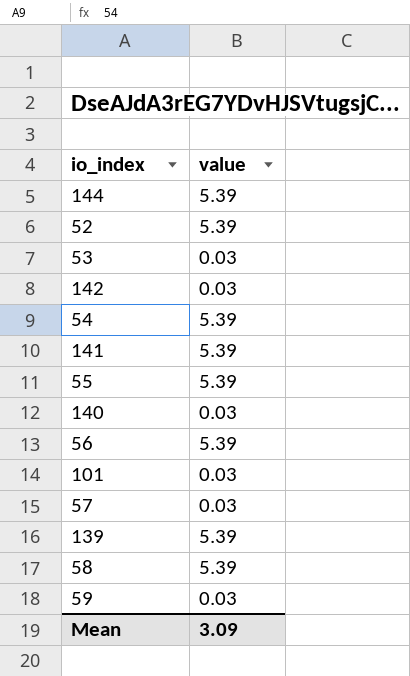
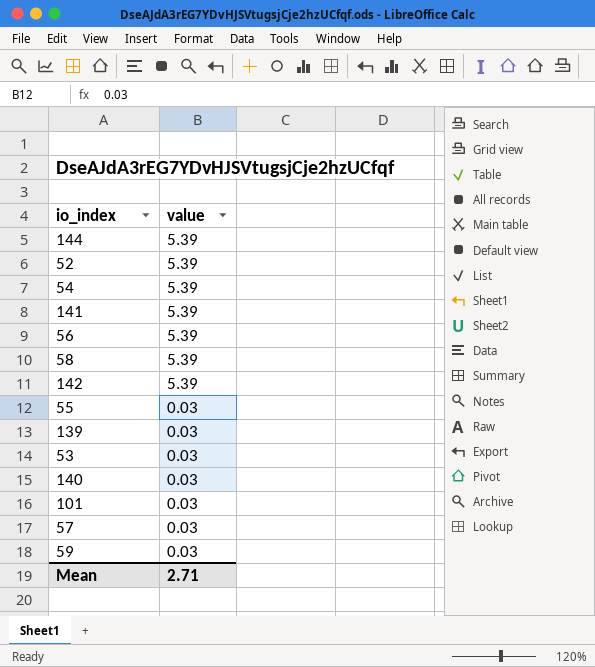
row order: none -> value descending
142 | value: 0.03 -> 5.39
55 | value: 5.39 -> 0.03
139 | value: 5.39 -> 0.03
Mean | value: 3.09 -> 2.71

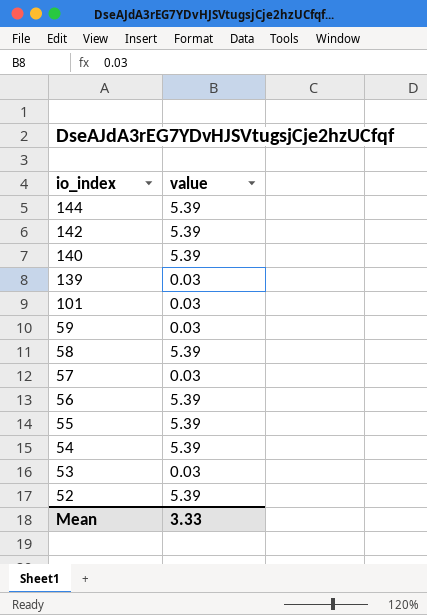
row order: value descending -> io_index descending
row 141: 5.39 -> none
140 | value: 0.03 -> 5.39
55 | value: 0.03 -> 5.39
Mean | value: 2.71 -> 3.33

